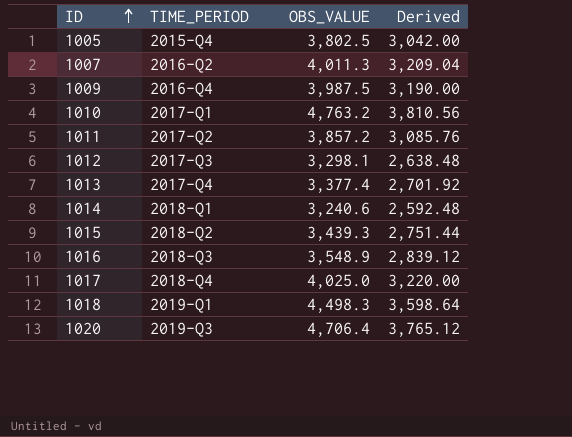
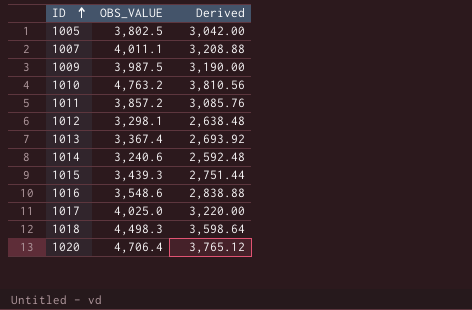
column TIME_PERIOD | position: 2 -> none
1007 | OBS_VALUE: 4,011.3 -> 4,011.1
1007 | Derived: 3,209.04 -> 3,208.88
1013 | OBS_VALUE: 3,377.4 -> 3,367.4
1013 | Derived: 2,701.92 -> 2,693.92
1016 | OBS_VALUE: 3,548.9 -> 3,548.6
1016 | Derived: 2,839.12 -> 2,838.88

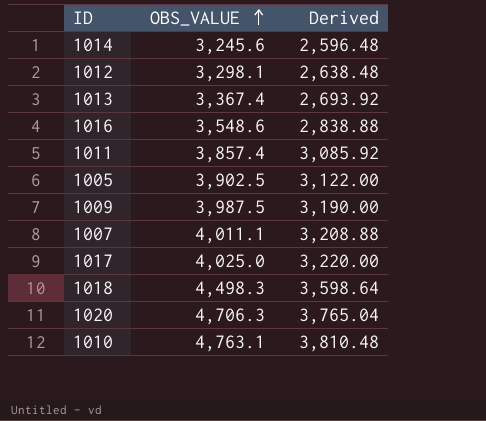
row order: ID ascending -> OBS_VALUE ascending
row 1015: 3,439.3 | 2,751.44 -> none
1014 | OBS_VALUE: 3,240.6 -> 3,245.6
1014 | Derived: 2,592.48 -> 2,596.48
1011 | OBS_VALUE: 3,857.2 -> 3,857.4
1011 | Derived: 3,085.76 -> 3,085.92
1005 | OBS_VALUE: 3,802.5 -> 3,902.5
1005 | Derived: 3,042.00 -> 3,122.00
1020 | OBS_VALUE: 4,706.4 -> 4,706.3
1020 | Derived: 3,765.12 -> 3,765.04
1010 | OBS_VALUE: 4,763.2 -> 4,763.1
1010 | Derived: 3,810.56 -> 3,810.48

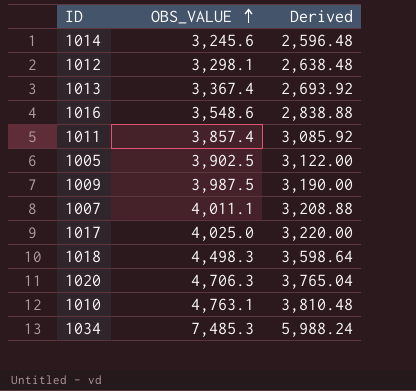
row 1034: none -> 7,485.3 | 5,988.24

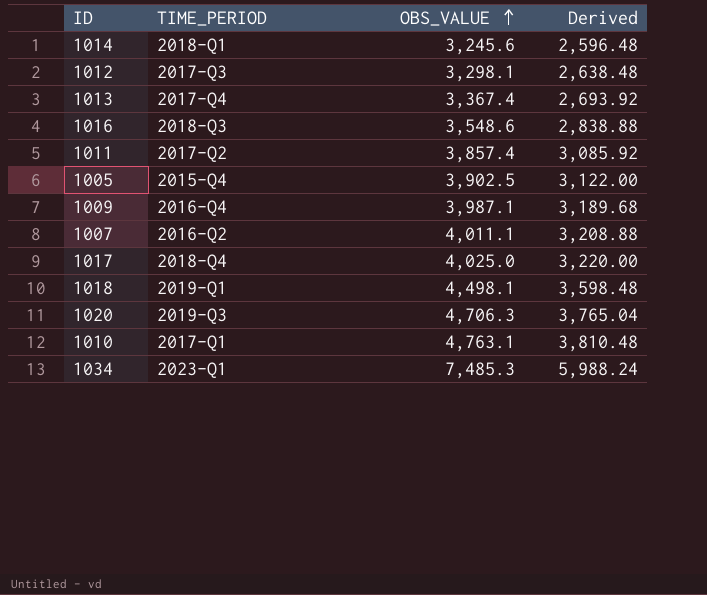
column TIME_PERIOD | position: none -> 2
1009 | OBS_VALUE: 3,987.5 -> 3,987.1
1009 | Derived: 3,190.00 -> 3,189.68
1018 | OBS_VALUE: 4,498.3 -> 4,498.1
1018 | Derived: 3,598.64 -> 3,598.48

